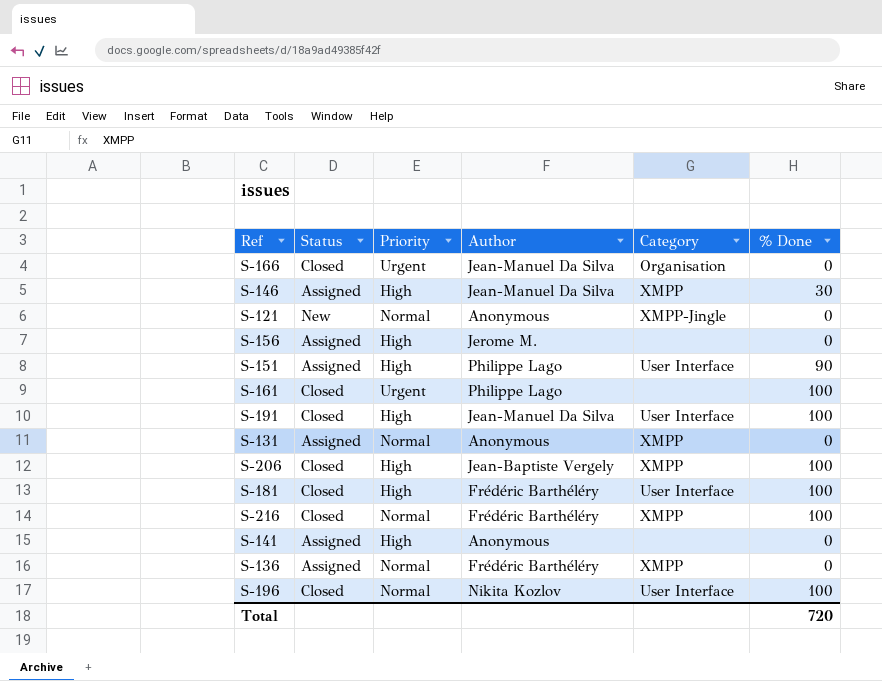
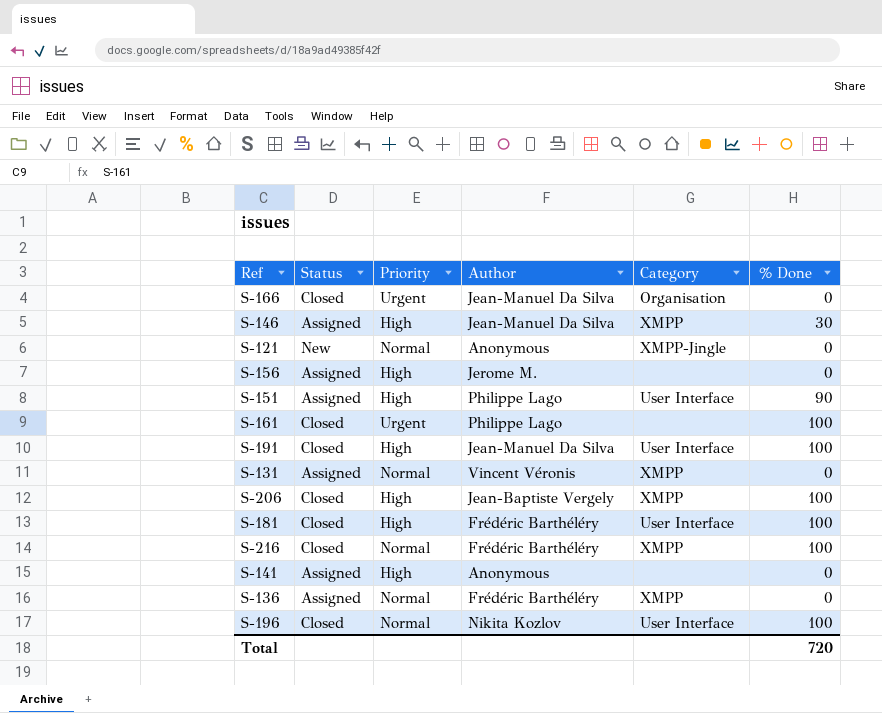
S-131 | Author: Anonymous -> Vincent Véronis

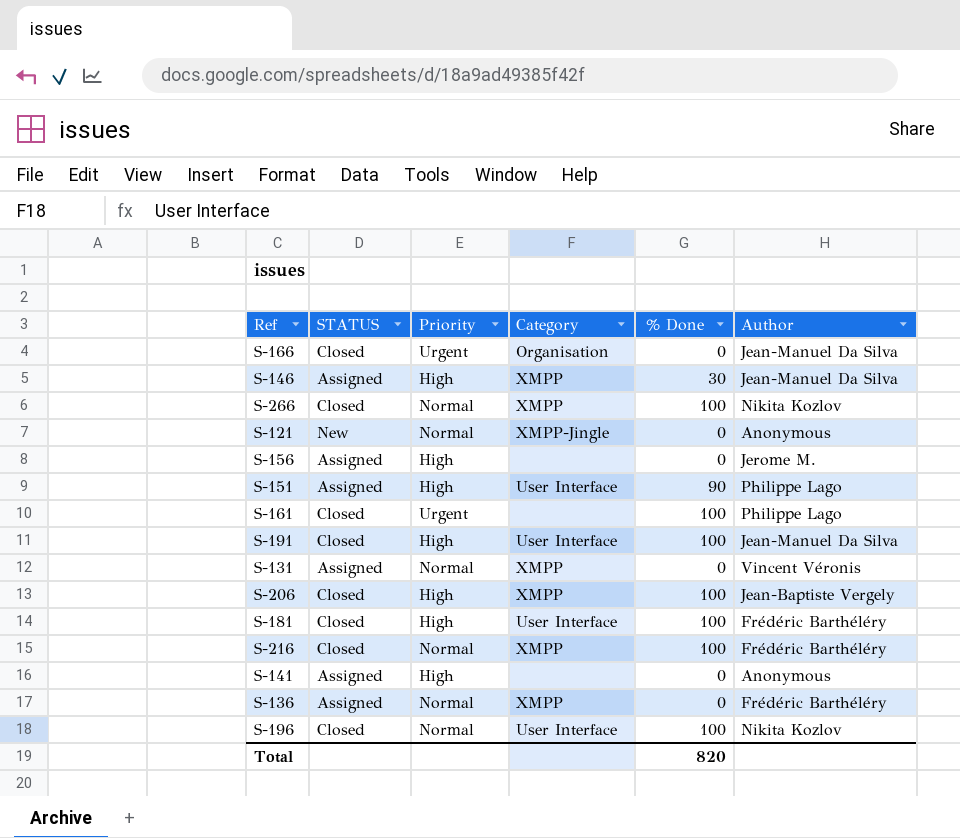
column name: Status -> STATUS
column Author | position: 4 -> 6
row S-266: none -> Closed | Normal | XMPP | 100 | Nikita Kozlov
Total | % Done: 720 -> 820

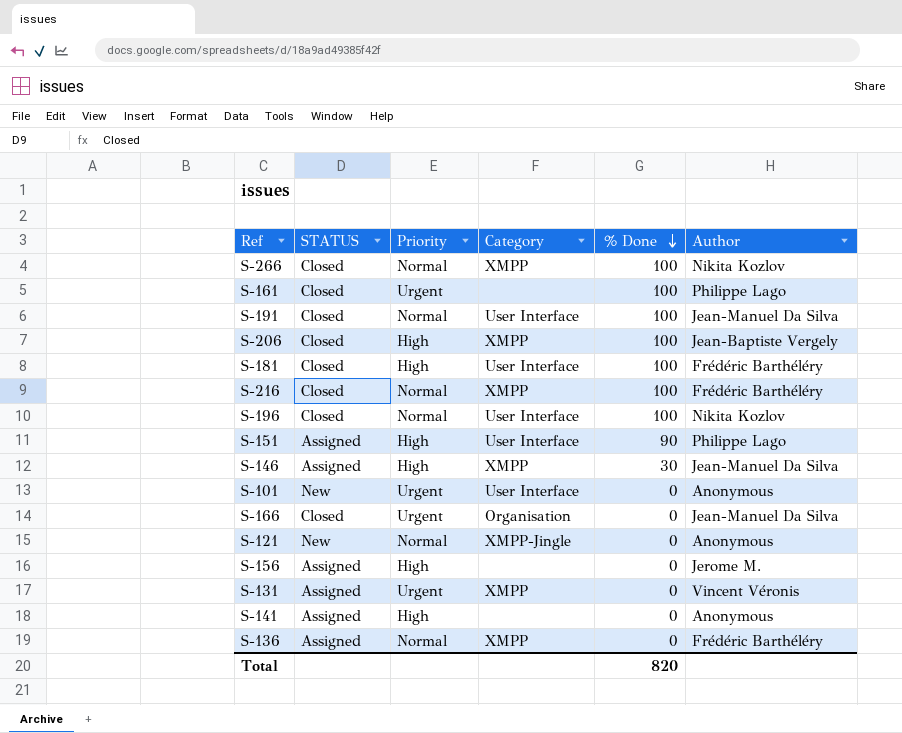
row order: none -> % Done descending
S-191 | Priority: High -> Normal
row S-101: none -> New | Urgent | User Interface | 0 | Anonymous
S-131 | Priority: Normal -> Urgent

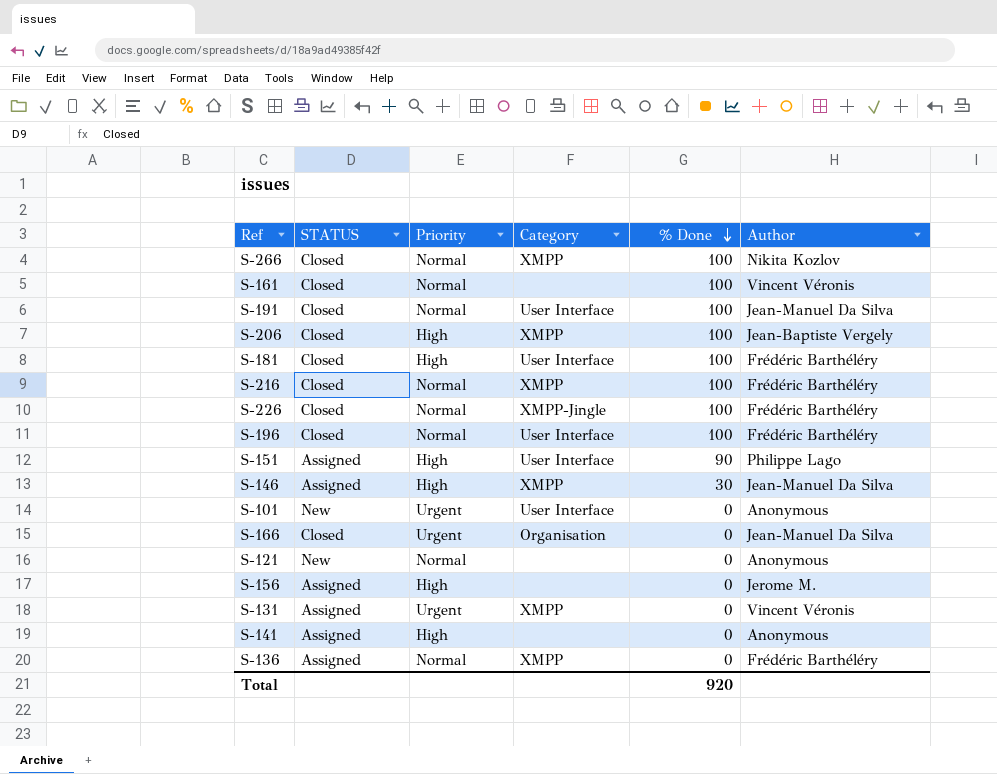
S-161 | Priority: Urgent -> Normal
S-161 | Author: Philippe Lago -> Vincent Véronis
row S-226: none -> Closed | Normal | XMPP-Jingle | 100 | Frédéric Barthéléry
S-196 | Author: Nikita Kozlov -> Frédéric Barthéléry
S-121 | Category: XMPP-Jingle -> none
Total | % Done: 820 -> 920

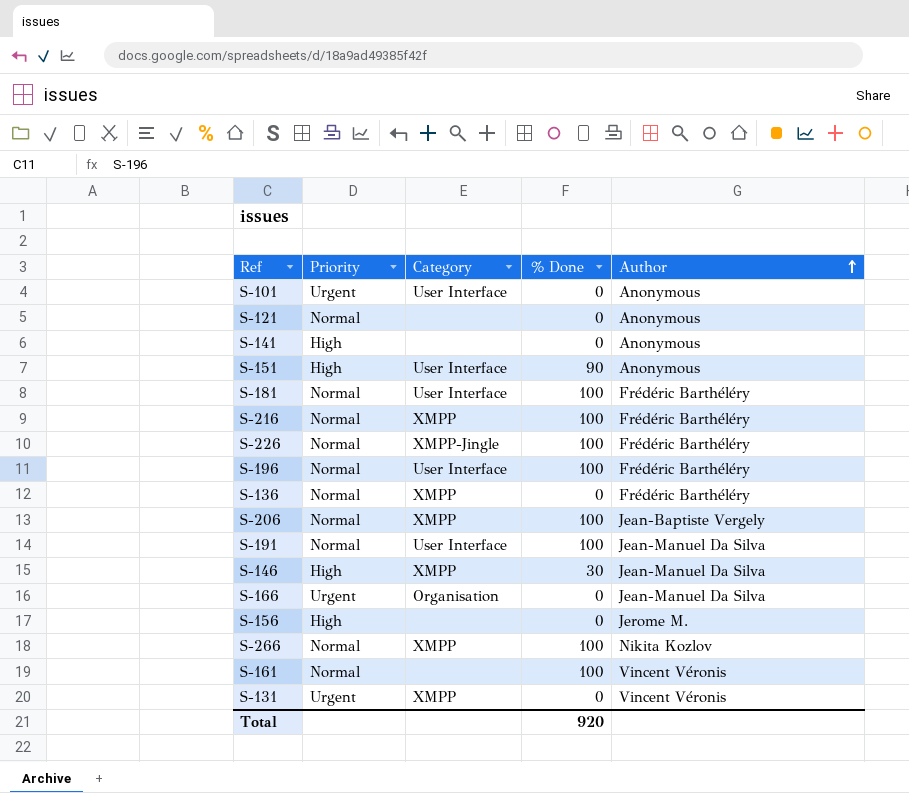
row order: % Done descending -> Author ascending
column STATUS | position: 2 -> none
S-151 | Author: Philippe Lago -> Anonymous
S-181 | Priority: High -> Normal
S-206 | Priority: High -> Normal

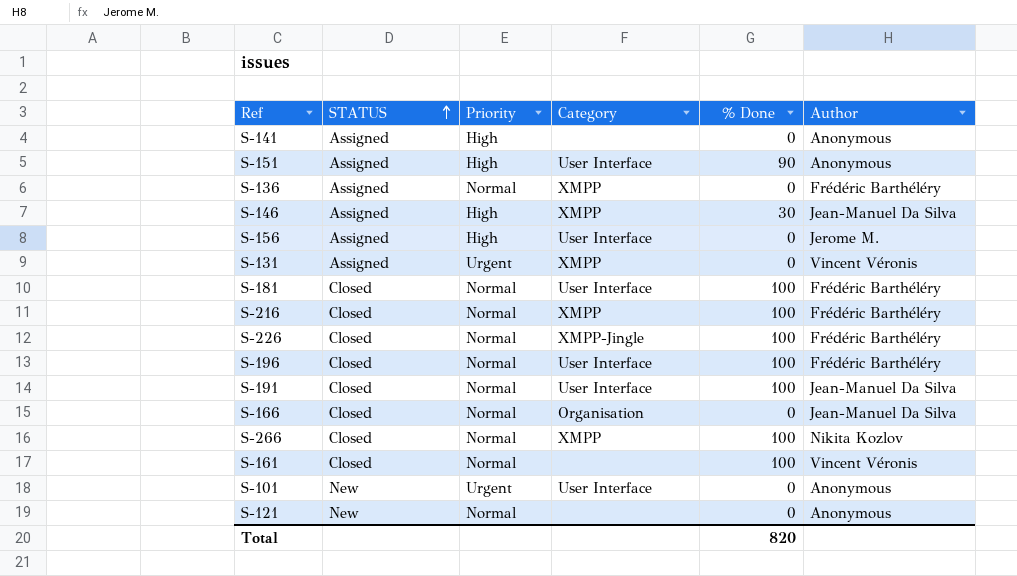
row order: Author ascending -> STATUS ascending
column STATUS | position: none -> 2
row S-206: Normal | XMPP | 100 | Jean-Baptiste Vergely -> none
S-156 | Category: none -> User Interface
S-166 | Priority: Urgent -> Normal
Total | % Done: 920 -> 820

